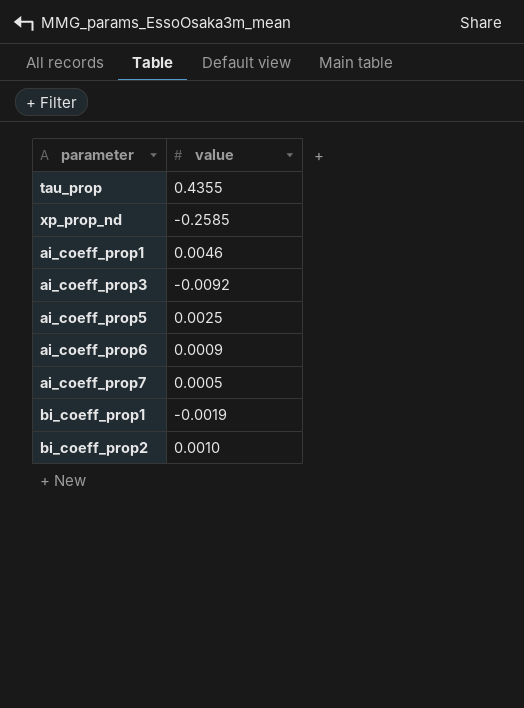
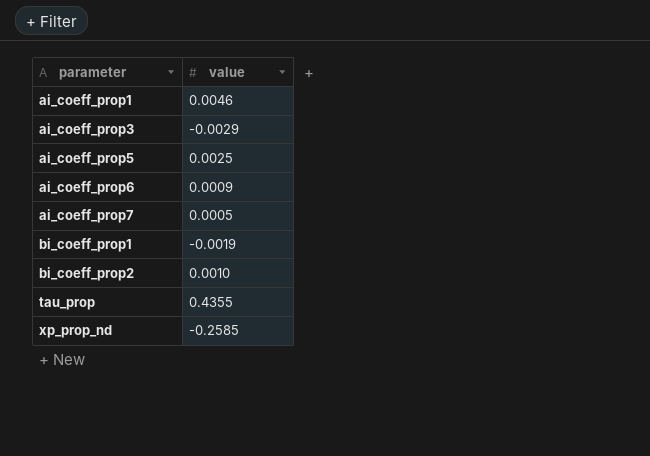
row order: none -> parameter ascending
ai_coeff_prop3 | value: -0.0092 -> -0.0029

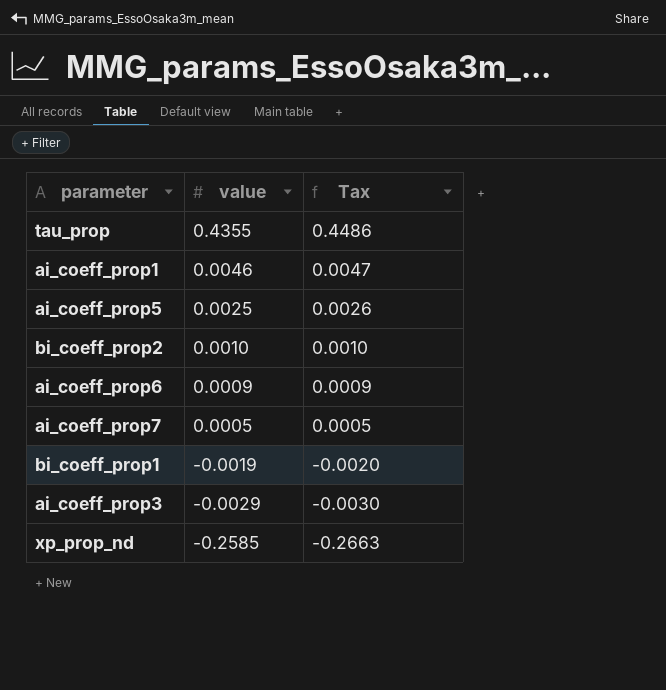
row order: parameter ascending -> value descending
column Tax | formula: none -> [value] * 1.03

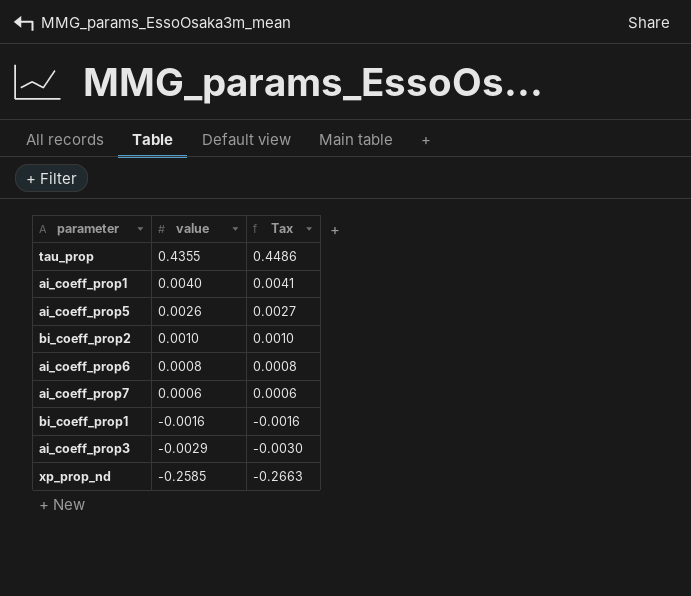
ai_coeff_prop1 | value: 0.0046 -> 0.0040
ai_coeff_prop1 | Tax: 0.0047 -> 0.0041
ai_coeff_prop5 | value: 0.0025 -> 0.0026
ai_coeff_prop5 | Tax: 0.0026 -> 0.0027
ai_coeff_prop6 | value: 0.0009 -> 0.0008
ai_coeff_prop6 | Tax: 0.0009 -> 0.0008
ai_coeff_prop7 | value: 0.0005 -> 0.0006
ai_coeff_prop7 | Tax: 0.0005 -> 0.0006
bi_coeff_prop1 | value: -0.0019 -> -0.0016
bi_coeff_prop1 | Tax: -0.0020 -> -0.0016

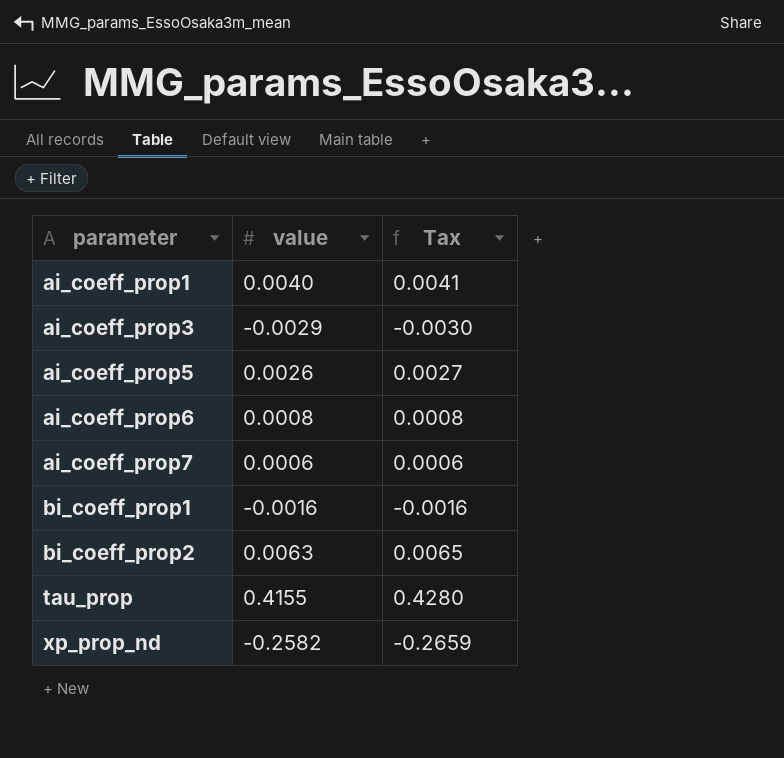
row order: value descending -> parameter ascending
bi_coeff_prop2 | value: 0.0010 -> 0.0063
bi_coeff_prop2 | Tax: 0.0010 -> 0.0065
tau_prop | value: 0.4355 -> 0.4155
tau_prop | Tax: 0.4486 -> 0.4280
xp_prop_nd | value: -0.2585 -> -0.2582
xp_prop_nd | Tax: -0.2663 -> -0.2659

